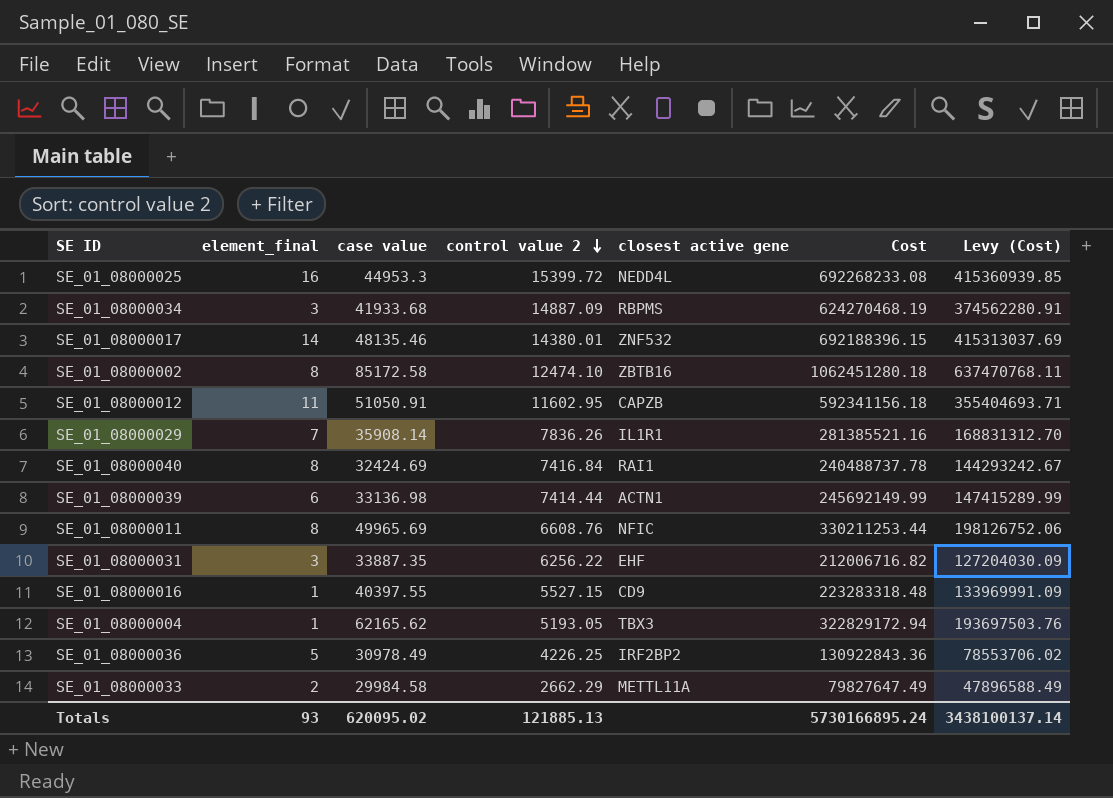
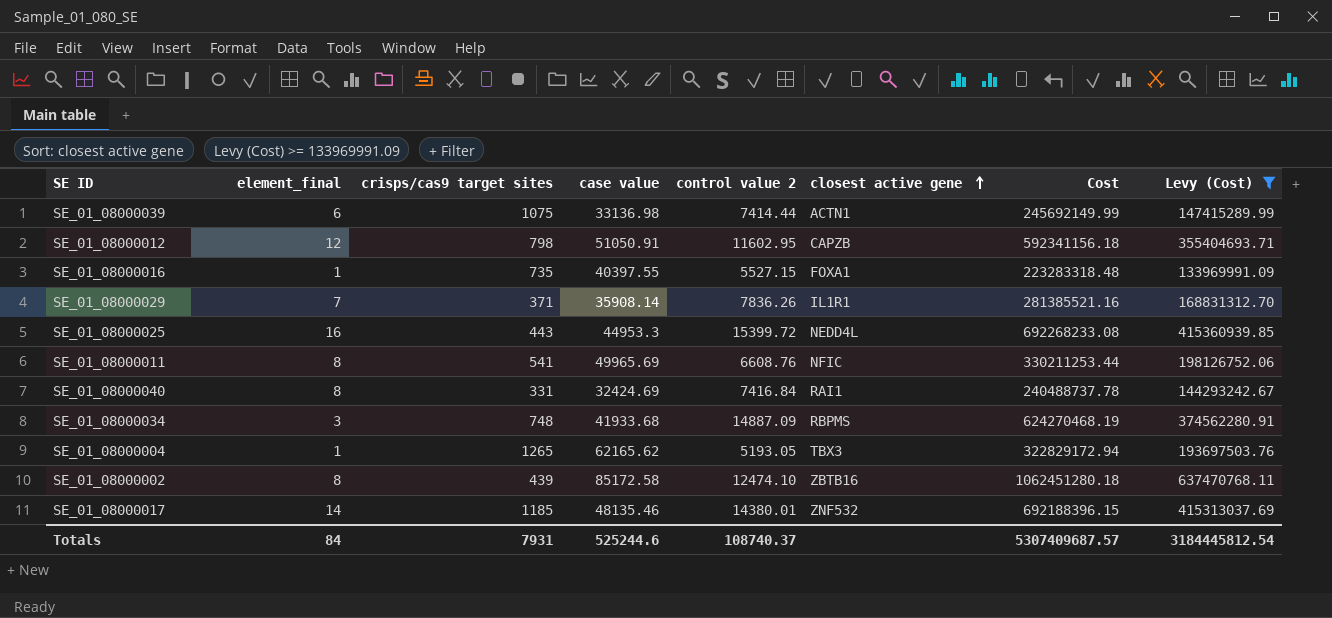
filter: none -> Levy (Cost) >= 133969991.09
row order: control value 2 descending -> closest active gene ascending
column crisps/cas9 target sites | position: none -> 3
SE_01_08000012 | element_final: 11 -> 12
SE_01_08000016 | closest active gene: CD9 -> FOXA1
Totals | element_final: 93 -> 84
Totals | case value: 620095.02 -> 525244.6
Totals | control value 2: 121885.13 -> 108740.37
Totals | Cost: 5730166895.24 -> 5307409687.57
Totals | Levy (Cost): 3438100137.14 -> 3184445812.54

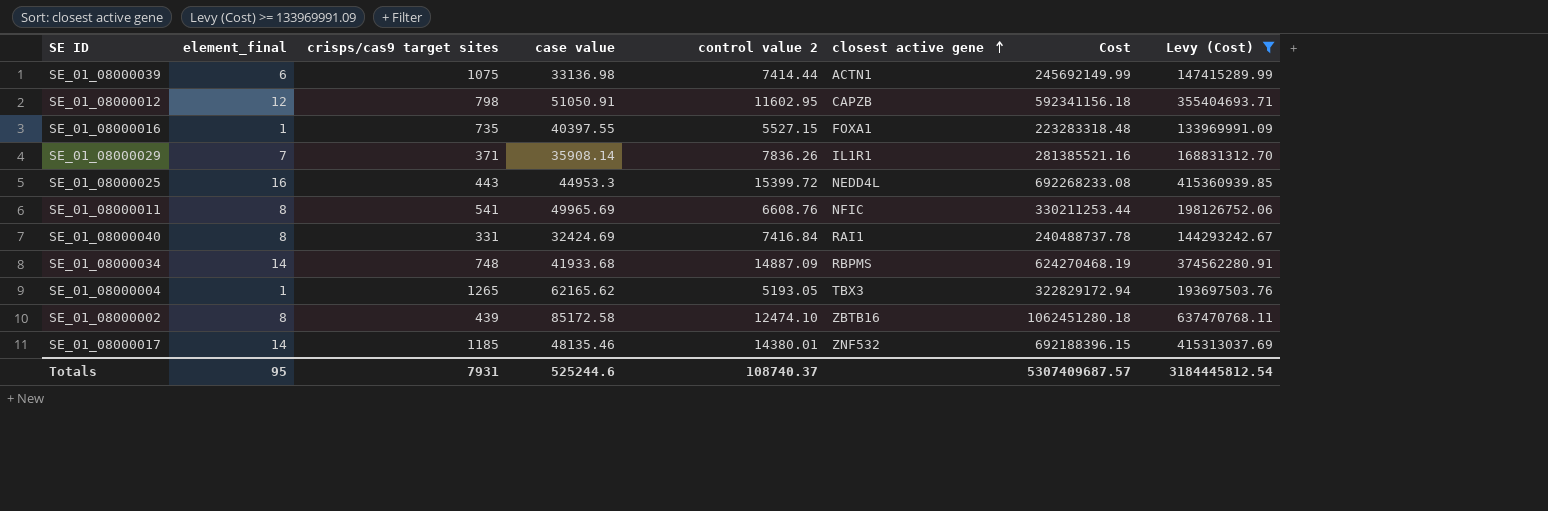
SE_01_08000034 | element_final: 3 -> 14
Totals | element_final: 84 -> 95

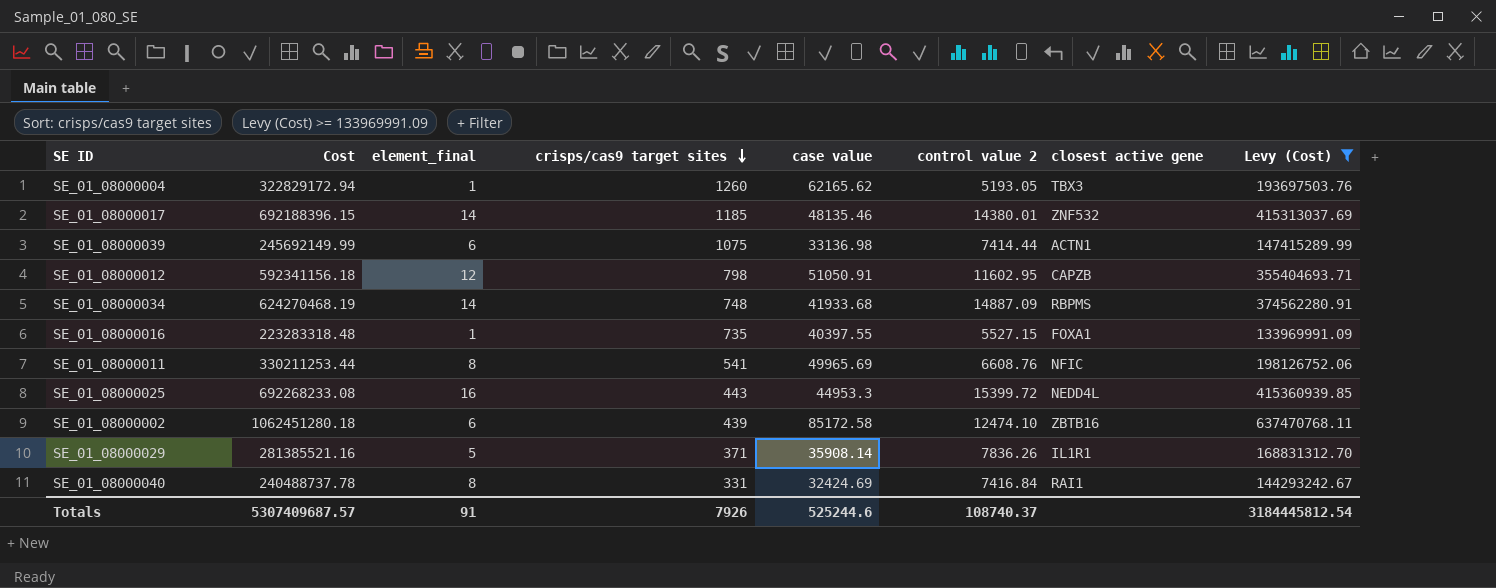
row order: closest active gene ascending -> crisps/cas9 target sites descending
column Cost | position: 7 -> 2
SE_01_08000004 | crisps/cas9 target sites: 1265 -> 1260
SE_01_08000002 | element_final: 8 -> 6
SE_01_08000029 | element_final: 7 -> 5
Totals | element_final: 95 -> 91
Totals | crisps/cas9 target sites: 7931 -> 7926

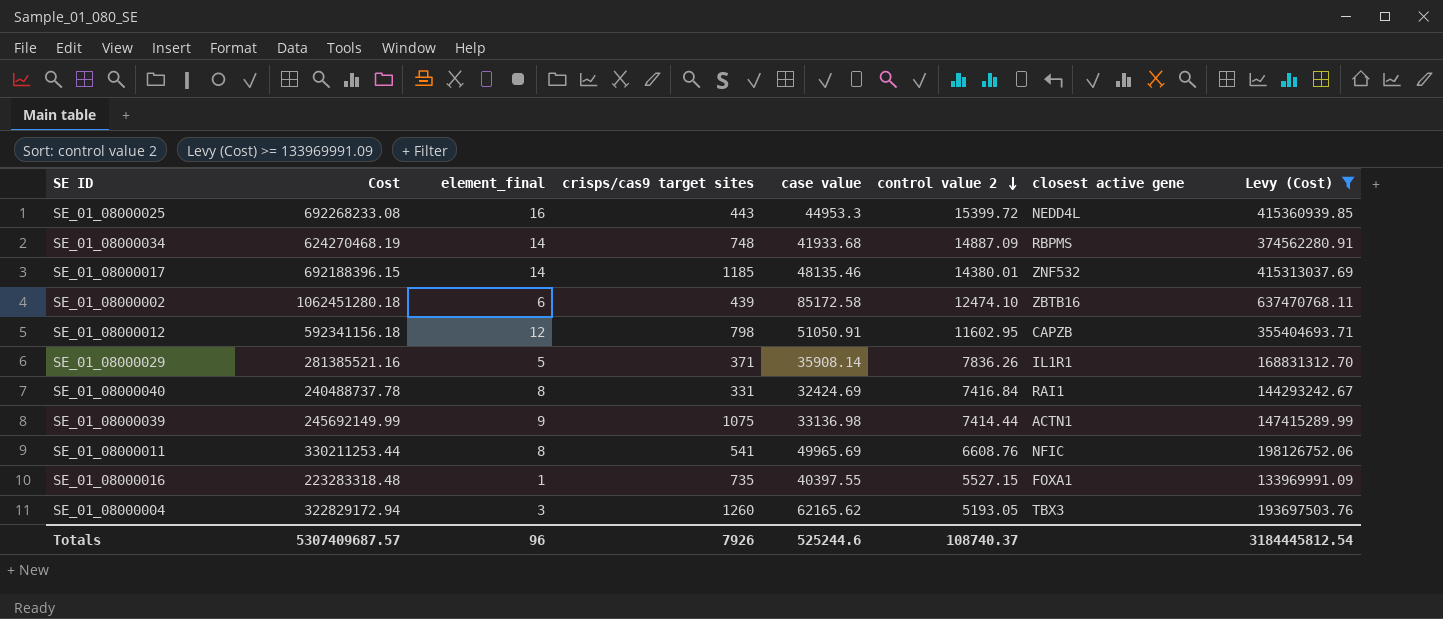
row order: crisps/cas9 target sites descending -> control value 2 descending
SE_01_08000039 | element_final: 6 -> 9
SE_01_08000004 | element_final: 1 -> 3
Totals | element_final: 91 -> 96

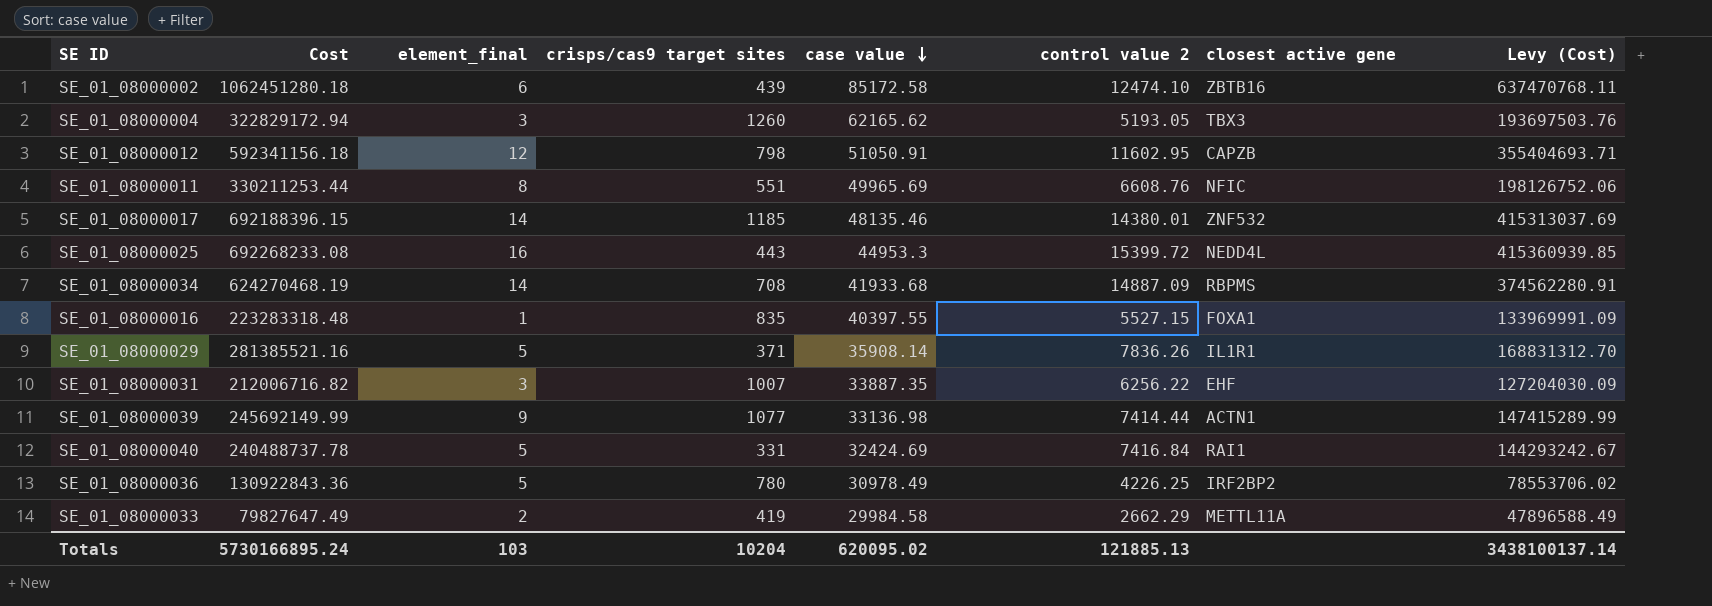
filter: Levy (Cost) >= 133969991.09 -> none
row order: control value 2 descending -> case value descending
SE_01_08000011 | crisps/cas9 target sites: 541 -> 551
SE_01_08000034 | crisps/cas9 target sites: 748 -> 708
SE_01_08000016 | crisps/cas9 target sites: 735 -> 835
SE_01_08000039 | crisps/cas9 target sites: 1075 -> 1077
SE_01_08000040 | element_final: 8 -> 5
Totals | Cost: 5307409687.57 -> 5730166895.24
Totals | element_final: 96 -> 103
Totals | crisps/cas9 target sites: 7926 -> 10204
Totals | case value: 525244.6 -> 620095.02
Totals | control value 2: 108740.37 -> 121885.13
Totals | Levy (Cost): 3184445812.54 -> 3438100137.14

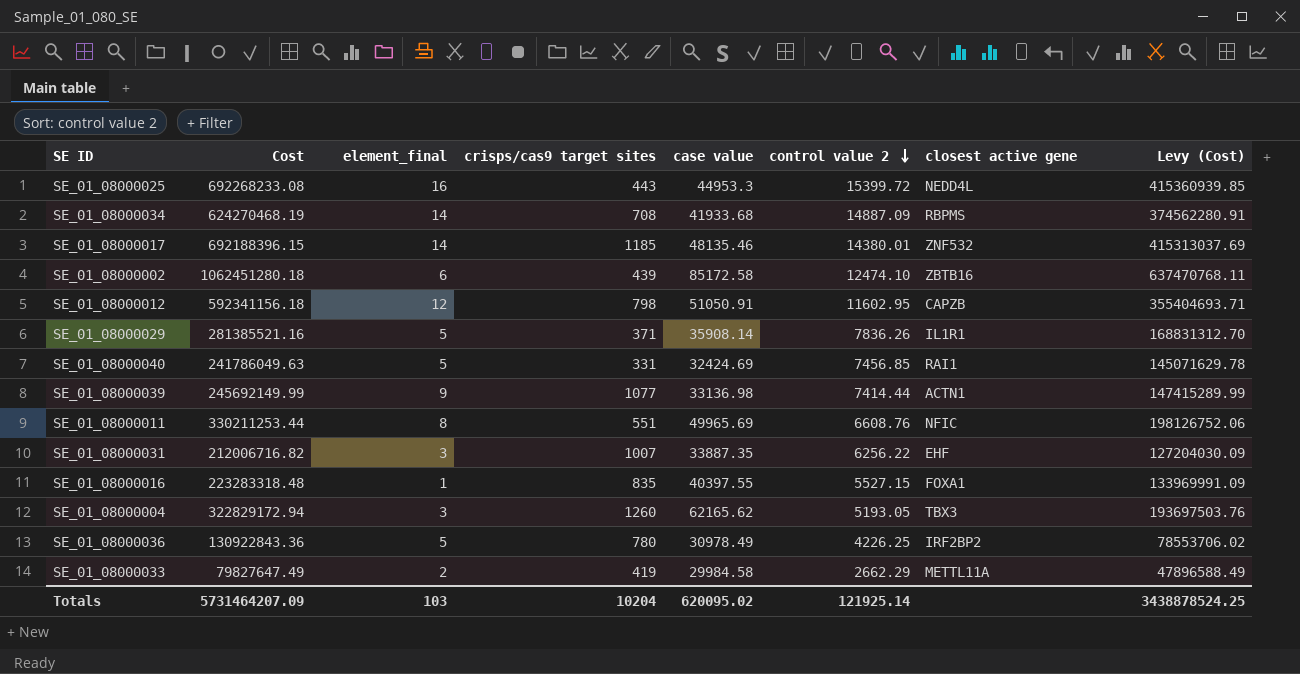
row order: case value descending -> control value 2 descending
SE_01_08000040 | Cost: 240488737.78 -> 241786049.63
SE_01_08000040 | control value 2: 7416.84 -> 7456.85
SE_01_08000040 | Levy (Cost): 144293242.67 -> 145071629.78
Totals | Cost: 5730166895.24 -> 5731464207.09
Totals | control value 2: 121885.13 -> 121925.14
Totals | Levy (Cost): 3438100137.14 -> 3438878524.25

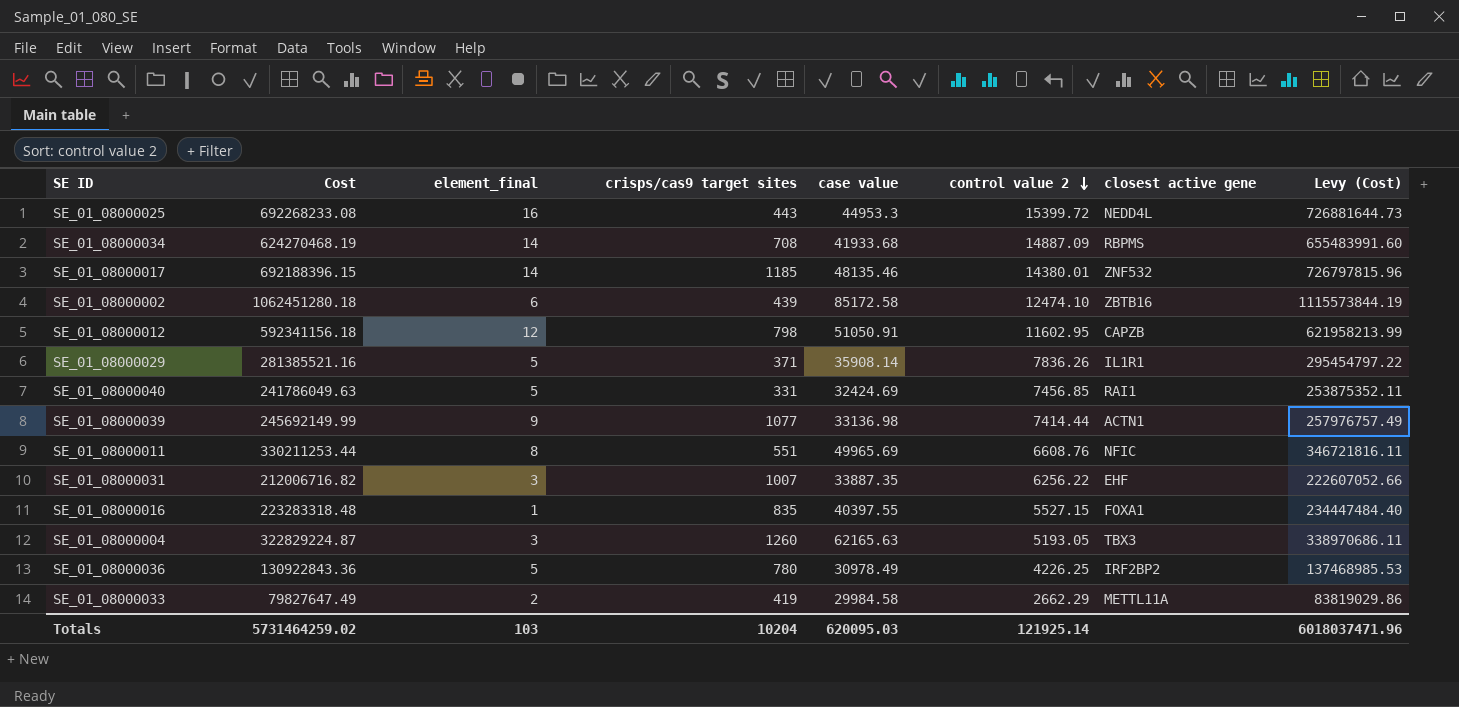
column Levy (Cost) | formula: [Cost] * 0.6 -> [Cost] * 1.05
SE_01_08000004 | Cost: 322829172.94 -> 322829224.87
SE_01_08000004 | case value: 62165.62 -> 62165.63
Totals | Cost: 5731464207.09 -> 5731464259.02
Totals | case value: 620095.02 -> 620095.03
Totals | Levy (Cost): 3438878524.25 -> 6018037471.96

